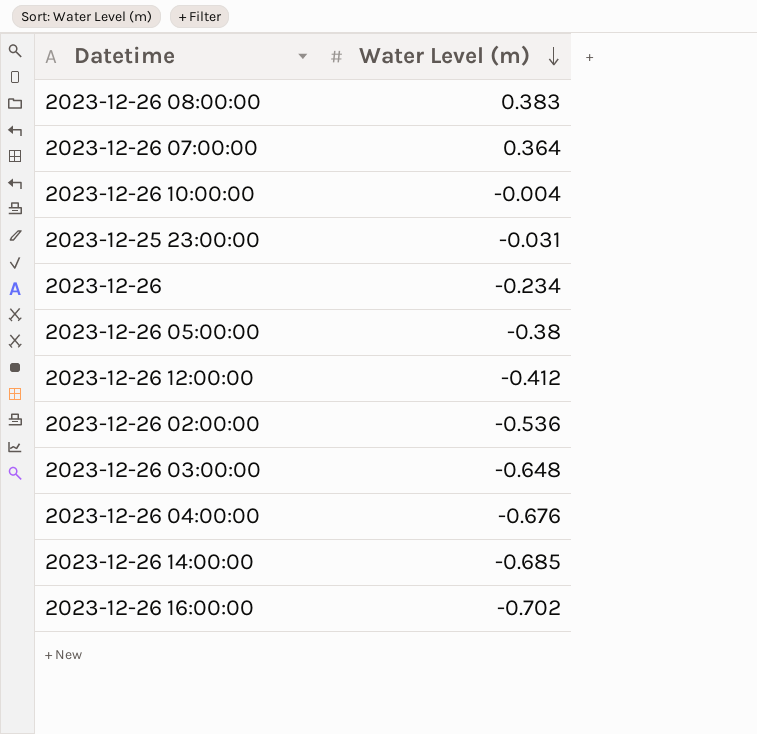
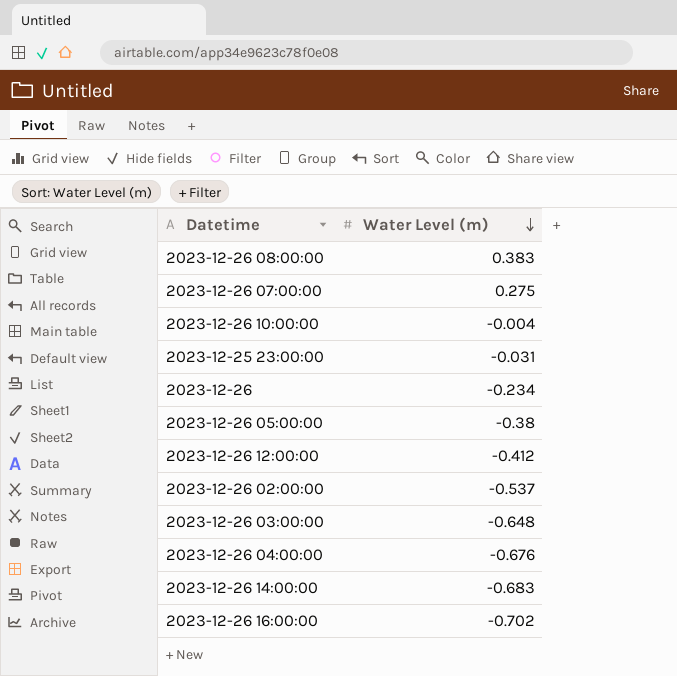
2023-12-26 07:00:00 | Water Level (m): 0.364 -> 0.275
2023-12-26 02:00:00 | Water Level (m): -0.536 -> -0.537
2023-12-26 14:00:00 | Water Level (m): -0.685 -> -0.683

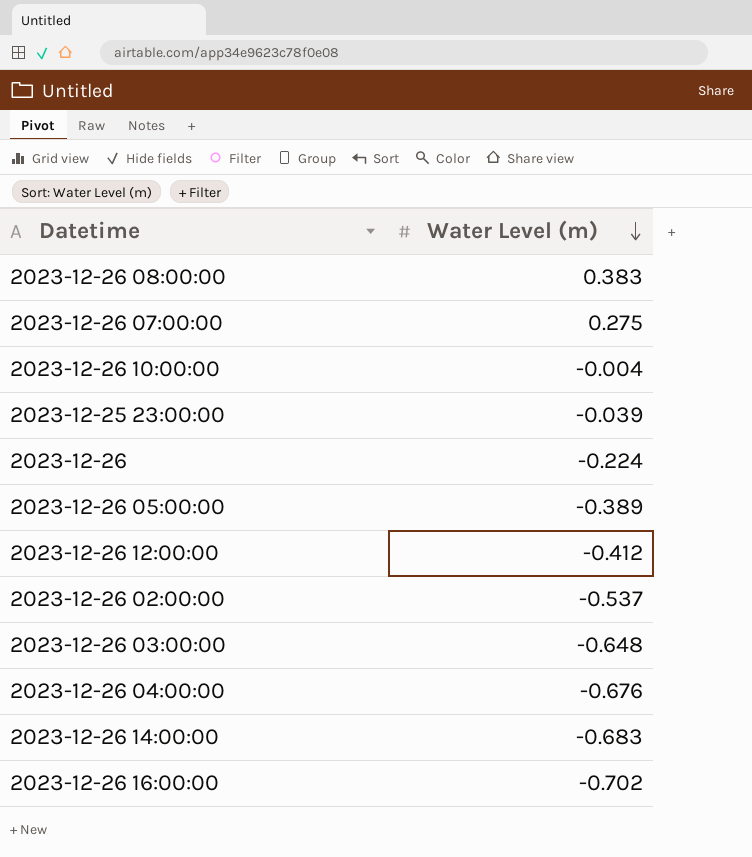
2023-12-25 23:00:00 | Water Level (m): -0.031 -> -0.039
2023-12-26 | Water Level (m): -0.234 -> -0.224
2023-12-26 05:00:00 | Water Level (m): -0.38 -> -0.389

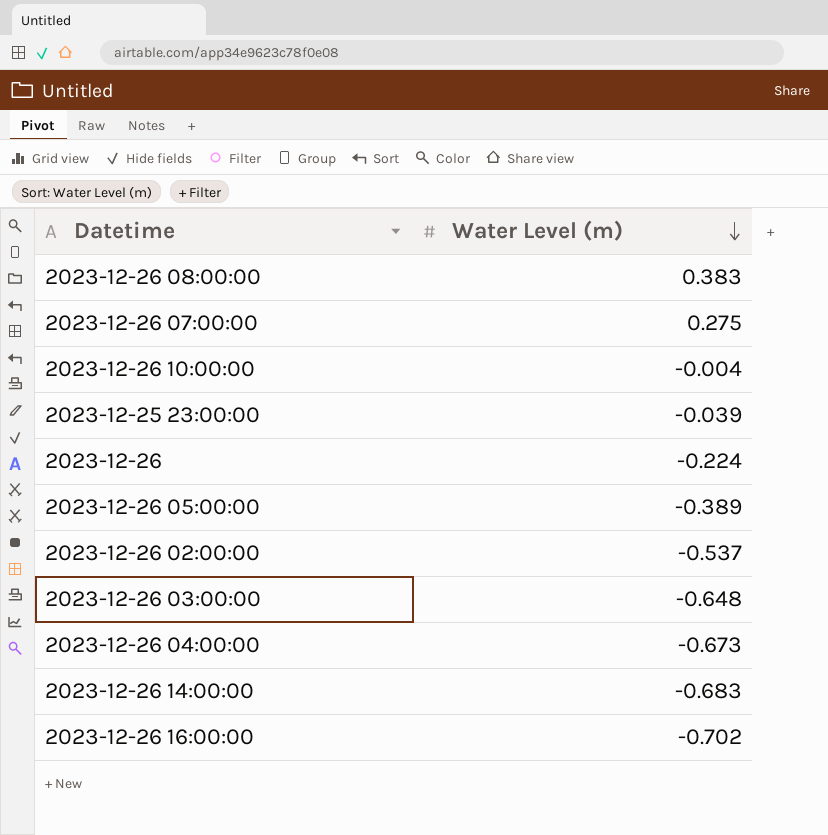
row 2023-12-26 12:00:00: -0.412 -> none
2023-12-26 04:00:00 | Water Level (m): -0.676 -> -0.673

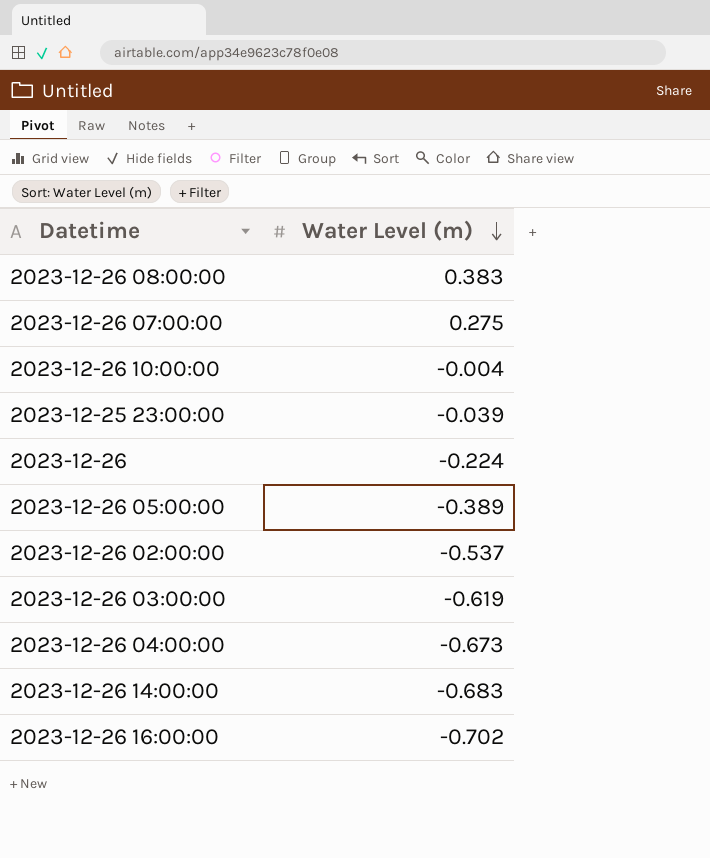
2023-12-26 03:00:00 | Water Level (m): -0.648 -> -0.619

